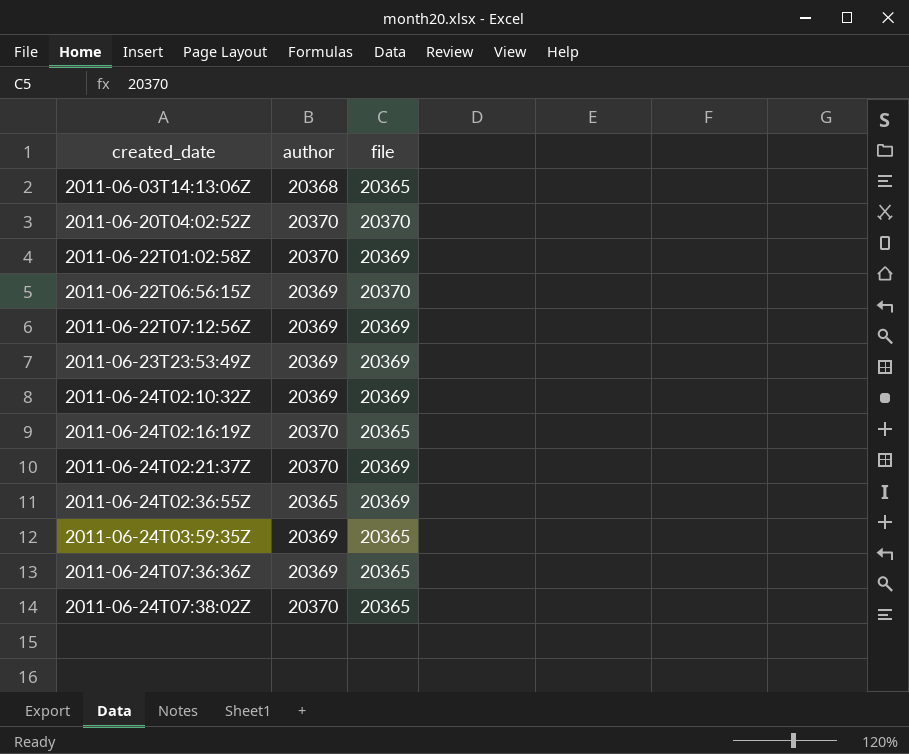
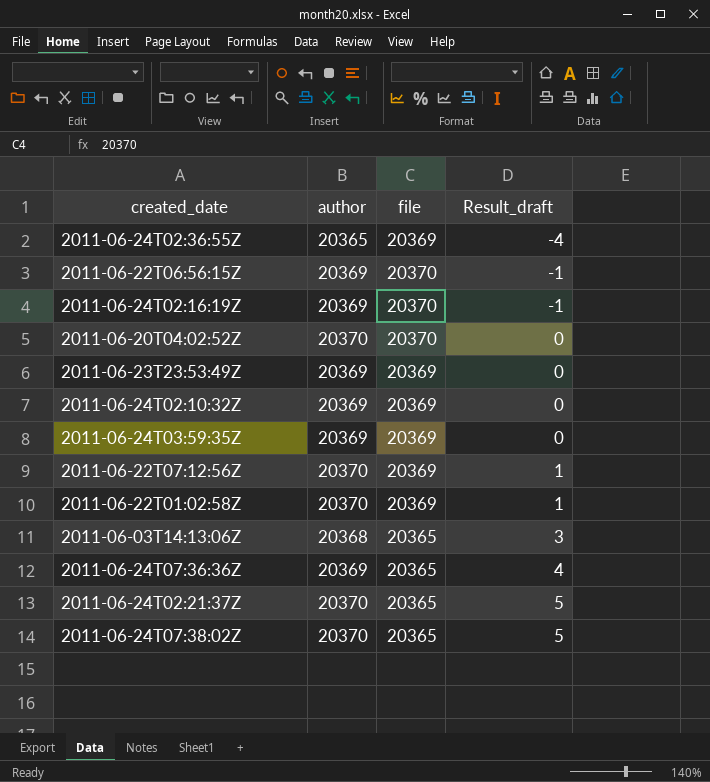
row order: created_date ascending -> Result_draft ascending
column Result_draft | formula: none -> [author] - [file]
2011-06-24T02:16:19Z | author: 20370 -> 20369
2011-06-24T02:16:19Z | file: 20365 -> 20370
2011-06-24T03:59:35Z | file: 20365 -> 20369
2011-06-22T07:12:56Z | author: 20369 -> 20370
2011-06-24T02:21:37Z | file: 20369 -> 20365

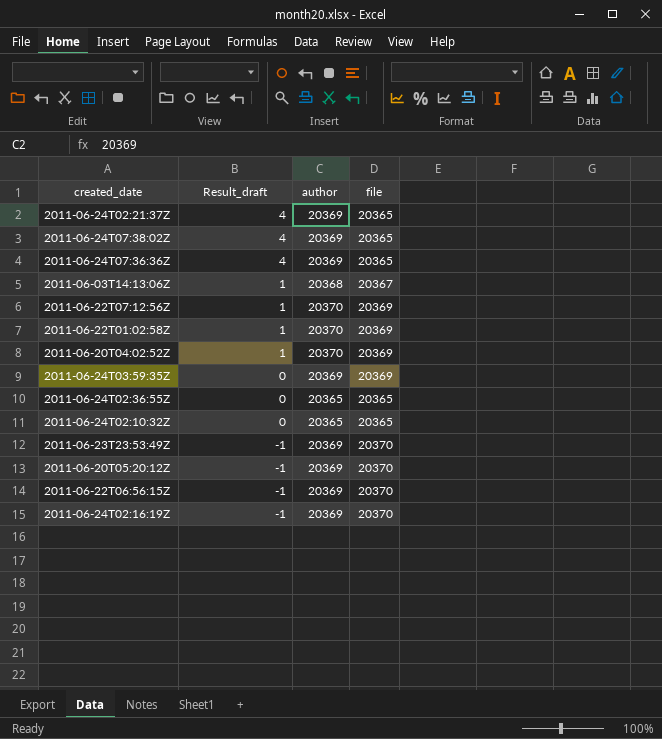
row order: Result_draft ascending -> Result_draft descending
column Result_draft | position: 4 -> 2
2011-06-24T02:21:37Z | Result_draft: 5 -> 4
2011-06-24T02:21:37Z | author: 20370 -> 20369
2011-06-24T07:38:02Z | Result_draft: 5 -> 4
2011-06-24T07:38:02Z | author: 20370 -> 20369
2011-06-03T14:13:06Z | Result_draft: 3 -> 1
2011-06-03T14:13:06Z | file: 20365 -> 20367
2011-06-20T04:02:52Z | Result_draft: 0 -> 1
2011-06-20T04:02:52Z | file: 20370 -> 20369
2011-06-24T02:36:55Z | Result_draft: -4 -> 0
2011-06-24T02:36:55Z | file: 20369 -> 20365
2011-06-24T02:10:32Z | author: 20369 -> 20365
2011-06-24T02:10:32Z | file: 20369 -> 20365
2011-06-23T23:53:49Z | Result_draft: 0 -> -1
2011-06-23T23:53:49Z | file: 20369 -> 20370
row 2011-06-20T05:20:12Z: none -> -1 | 20369 | 20370

